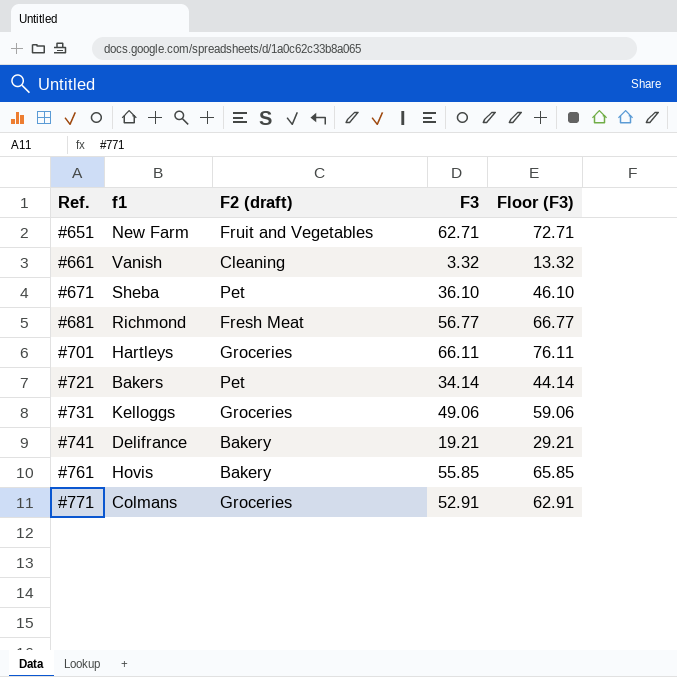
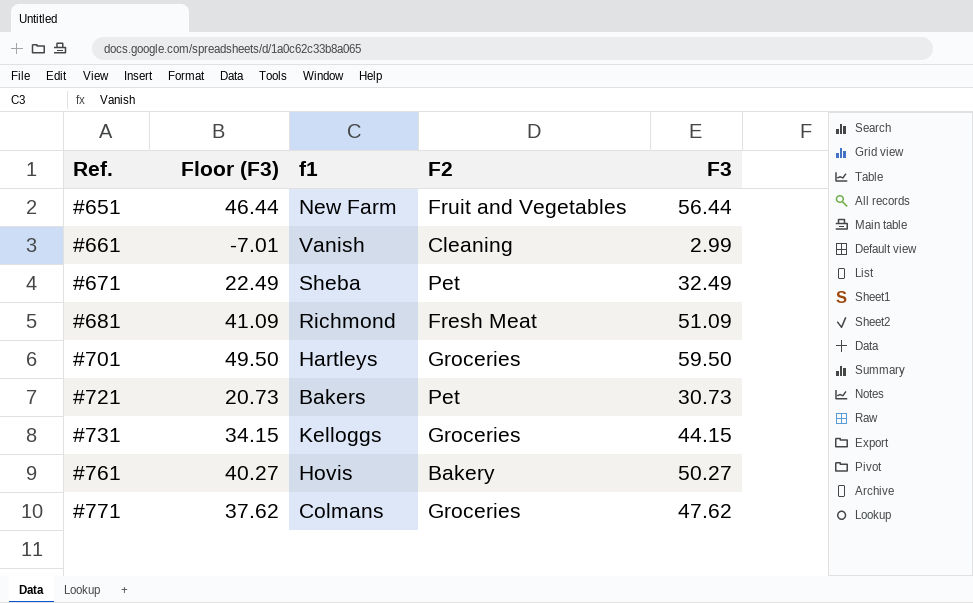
column Floor (F3) | formula: [F3] + 10 -> [F3] - 10
column Floor (F3) | position: 5 -> 2
column name: F2 (draft) -> F2
row #741: Delifrance | Bakery | 19.21 | 29.21 -> none
#651 | F3: 62.71 -> 56.44
#661 | F3: 3.32 -> 2.99
#671 | F3: 36.10 -> 32.49
#681 | F3: 56.77 -> 51.09
#701 | F3: 66.11 -> 59.50
#721 | F3: 34.14 -> 30.73
#731 | F3: 49.06 -> 44.15
#761 | F3: 55.85 -> 50.27
#771 | F3: 52.91 -> 47.62

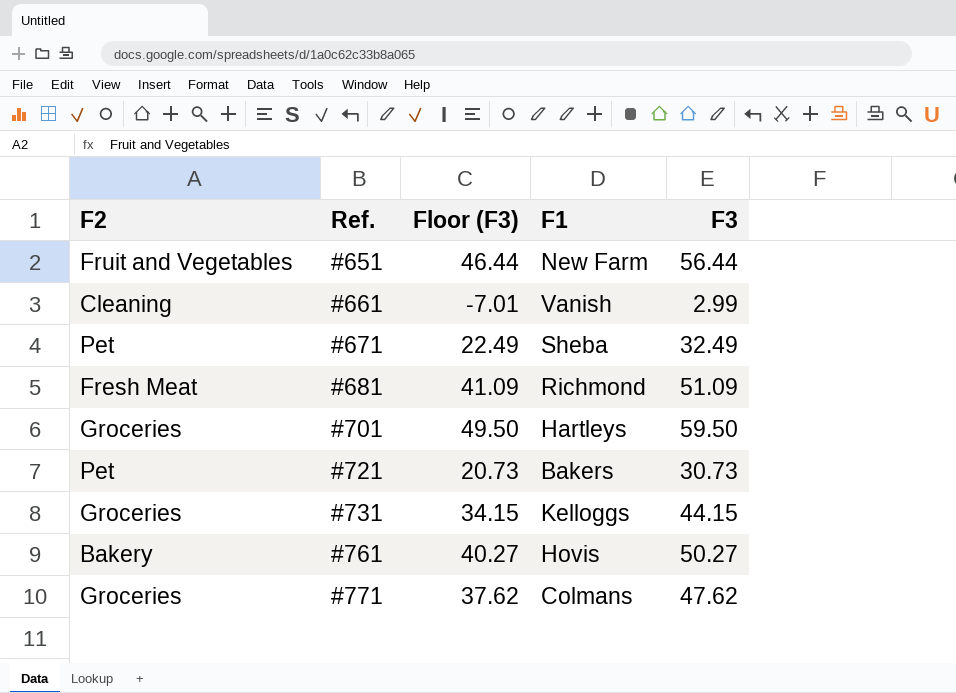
column F2 | position: 4 -> 1
column name: f1 -> F1

